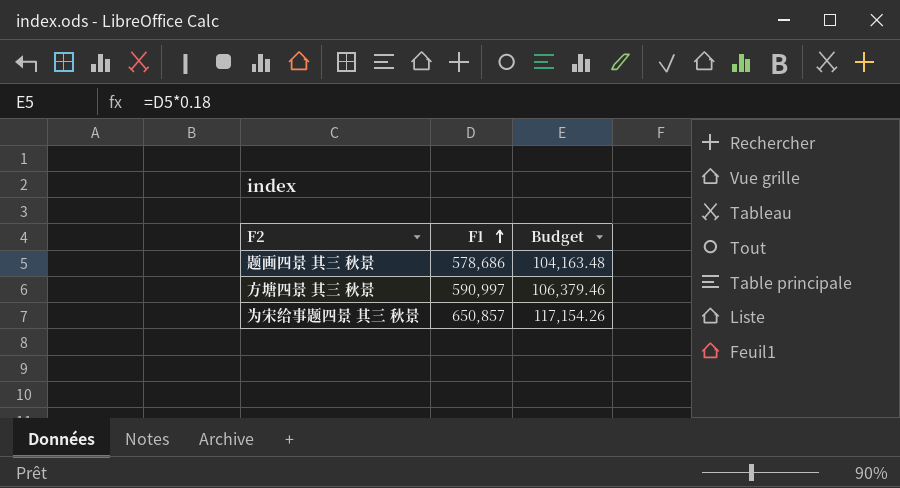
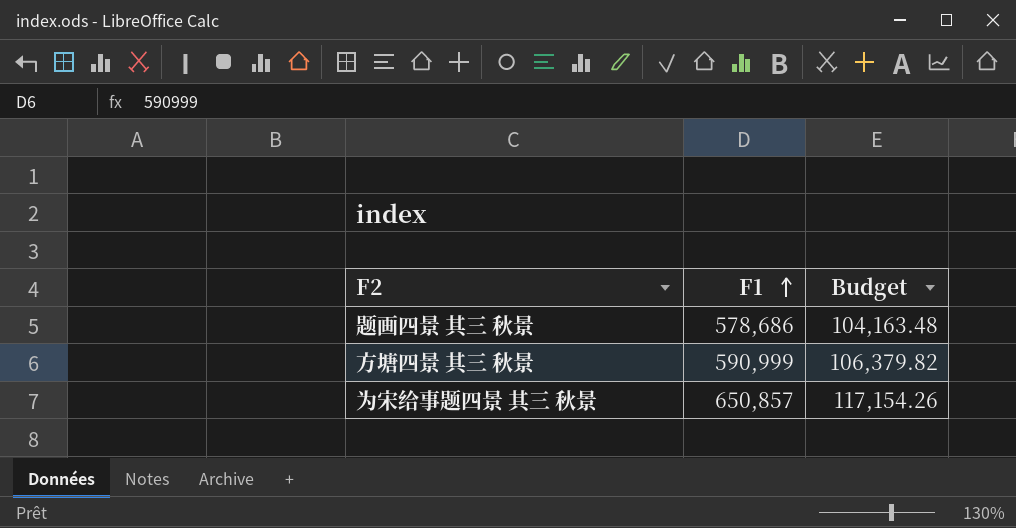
方塘四景 其三 秋景 | F1: 590,997 -> 590,999
方塘四景 其三 秋景 | Budget: 106,379.46 -> 106,379.82

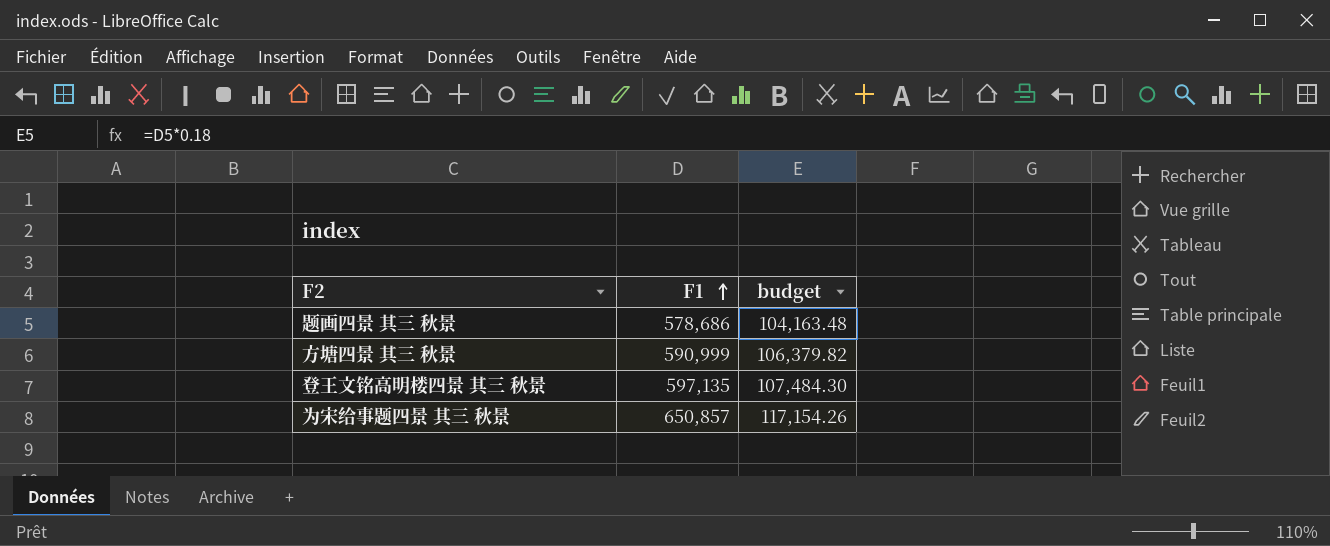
column name: Budget -> budget
row 登王文铭高明楼四景 其三 秋景: none -> 597,135 | 107,484.30

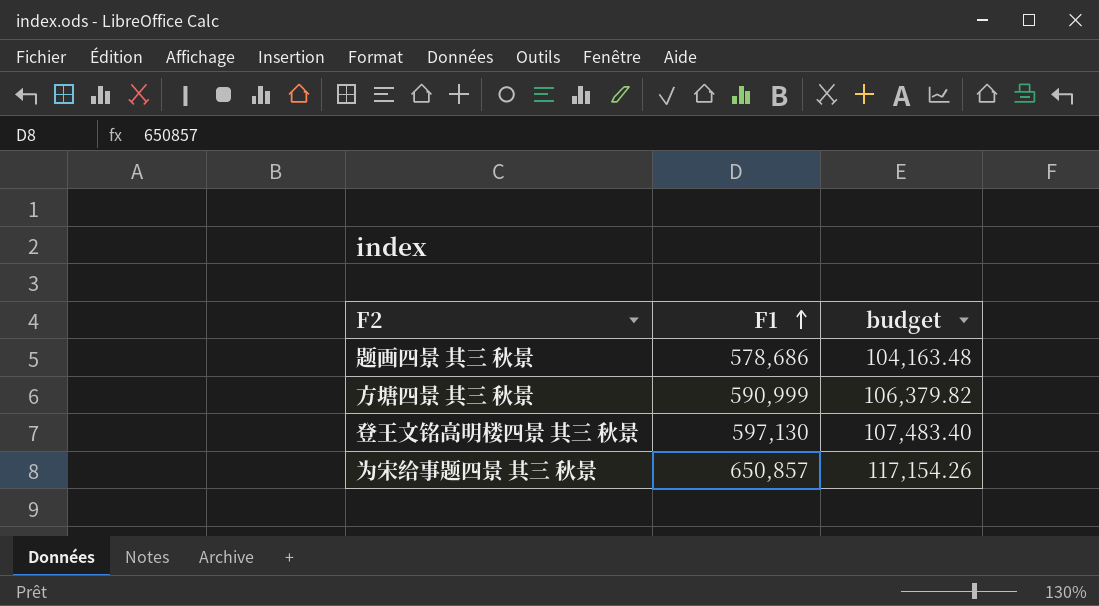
登王文铭高明楼四景 其三 秋景 | F1: 597,135 -> 597,130
登王文铭高明楼四景 其三 秋景 | budget: 107,484.30 -> 107,483.40

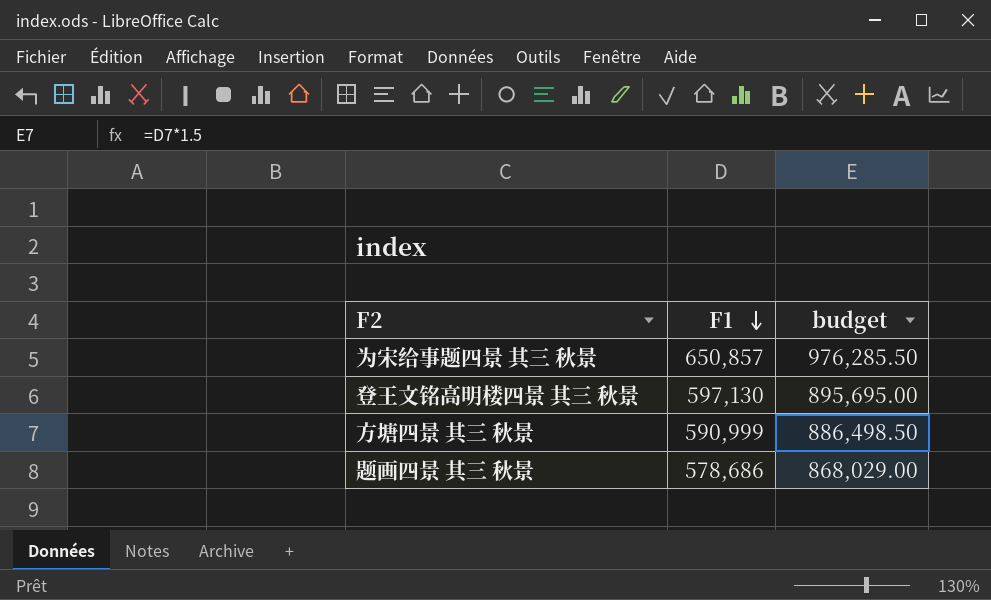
row order: F1 ascending -> F1 descending
column budget | formula: [F1] * 0.18 -> [F1] * 1.5

